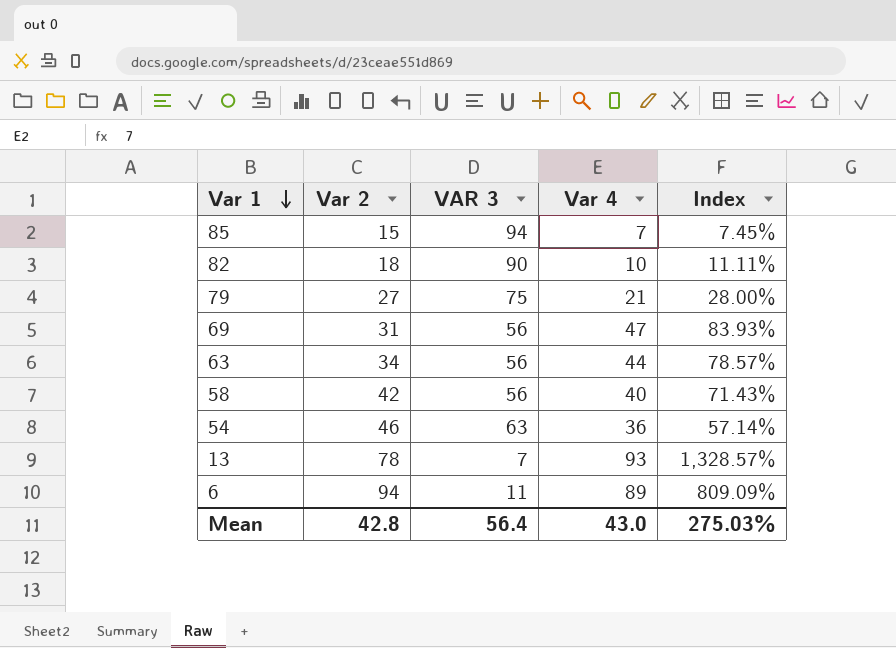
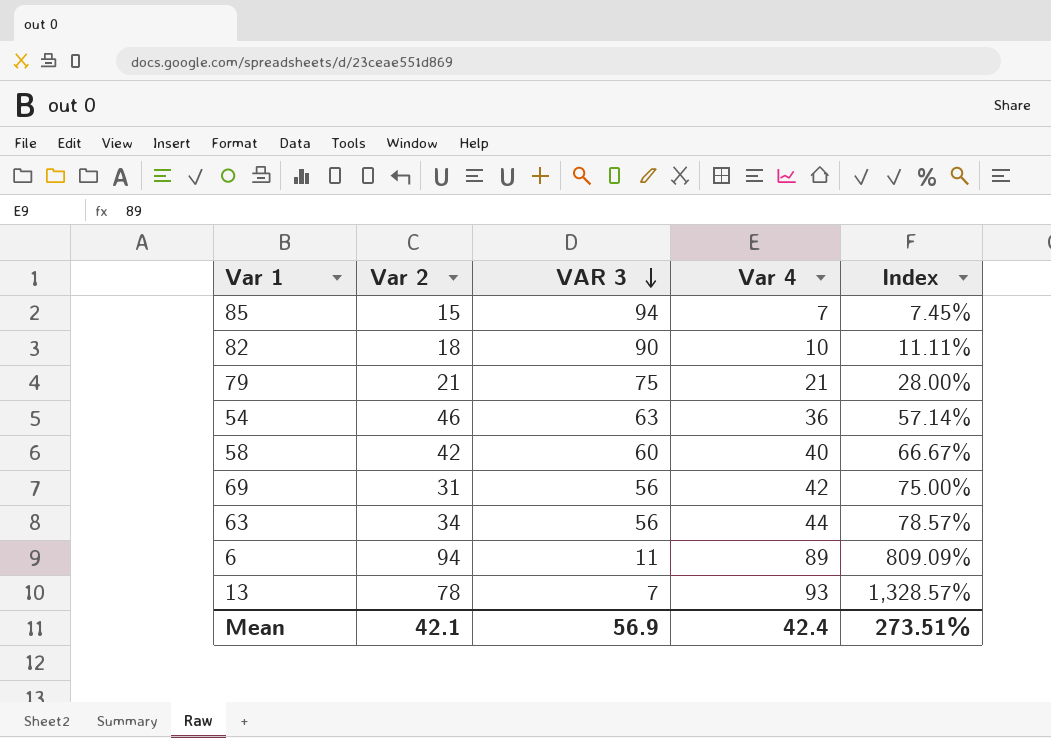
row order: Var 1 descending -> VAR 3 descending
79 | Var 2: 27 -> 21
58 | VAR 3: 56 -> 60
58 | Index: 71.43% -> 66.67%
69 | Var 4: 47 -> 42
69 | Index: 83.93% -> 75.00%
Mean | Var 2: 42.8 -> 42.1
Mean | VAR 3: 56.4 -> 56.9
Mean | Var 4: 43.0 -> 42.4
Mean | Index: 275.03% -> 273.51%

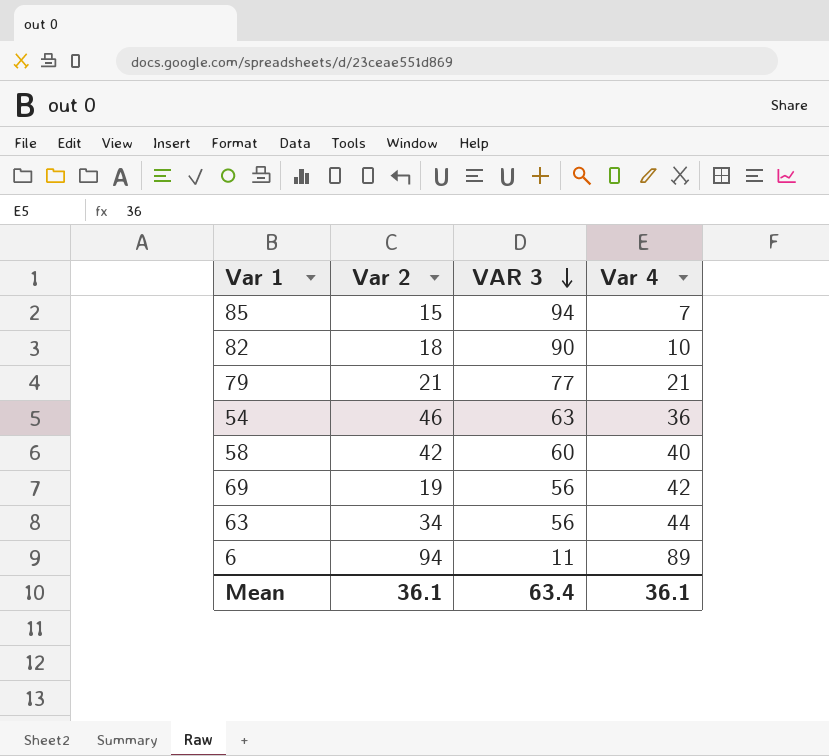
column Index | formula: [Var 4] / [VAR 3] -> none
row 13: 78 | 7 | 93 | 1,328.57% -> none
79 | VAR 3: 75 -> 77
69 | Var 2: 31 -> 19
Mean | Var 2: 42.1 -> 36.1
Mean | VAR 3: 56.9 -> 63.4
Mean | Var 4: 42.4 -> 36.1

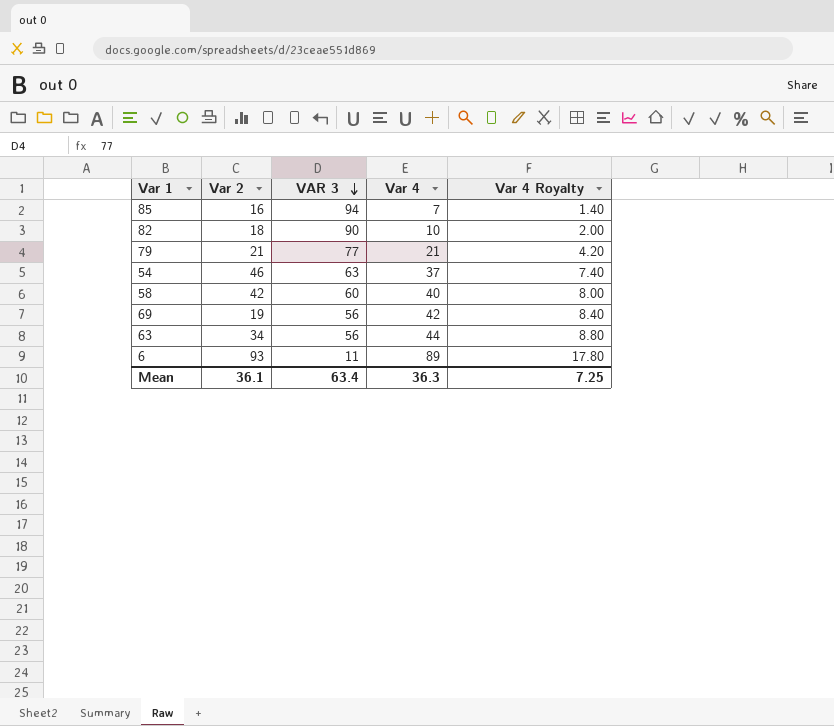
column Var 4 Royalty | formula: none -> [Var 4] * 0.2
85 | Var 2: 15 -> 16
54 | Var 4: 36 -> 37
6 | Var 2: 94 -> 93
Mean | Var 4: 36.1 -> 36.3

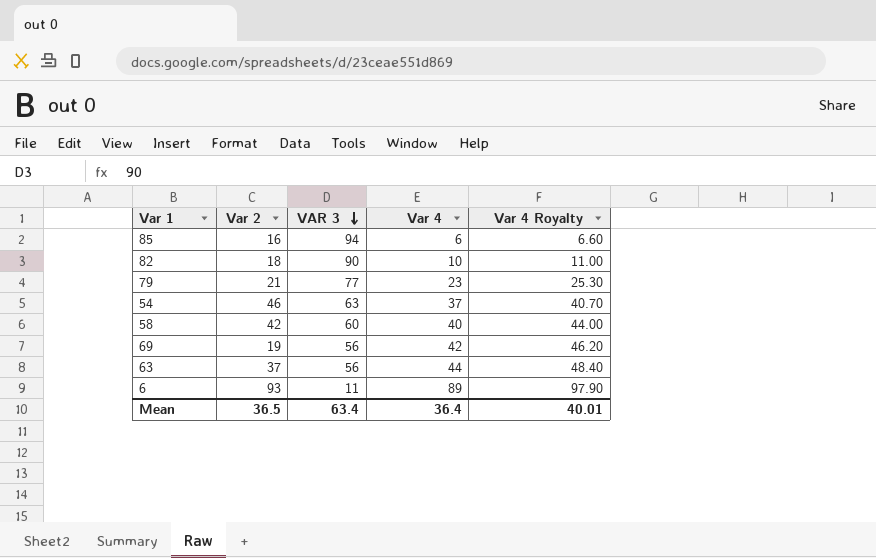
column Var 4 Royalty | formula: [Var 4] * 0.2 -> [Var 4] * 1.1
85 | Var 4: 7 -> 6
79 | Var 4: 21 -> 23
63 | Var 2: 34 -> 37
Mean | Var 2: 36.1 -> 36.5
Mean | Var 4: 36.3 -> 36.4
Mean | Var 4 Royalty: 7.25 -> 40.01

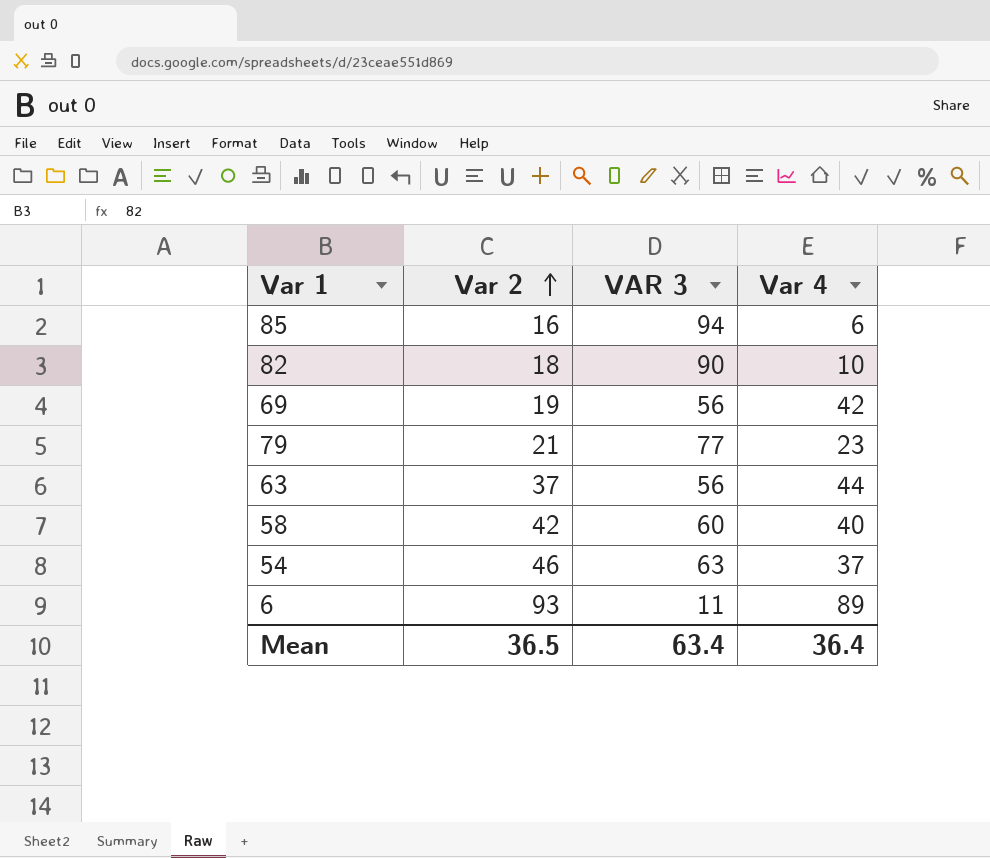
row order: VAR 3 descending -> Var 2 ascending
column Var 4 Royalty | formula: [Var 4] * 1.1 -> none

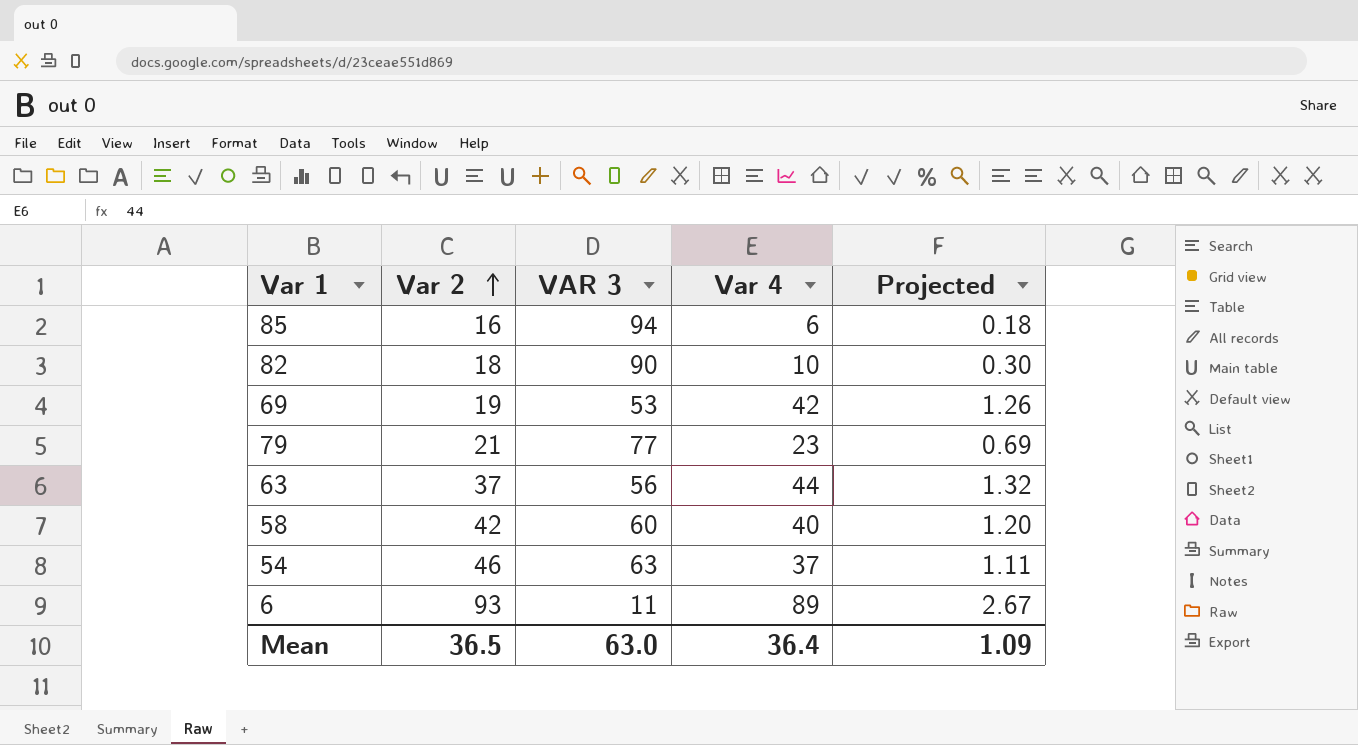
column Projected | formula: none -> [Var 4] * 0.03
69 | VAR 3: 56 -> 53
Mean | VAR 3: 63.4 -> 63.0

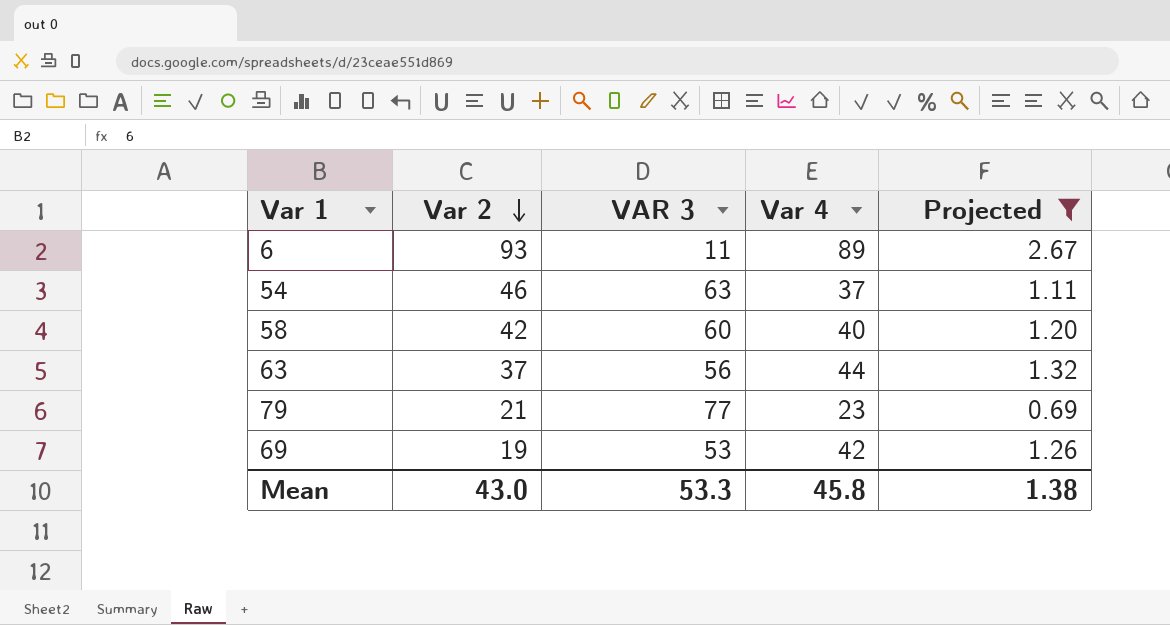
filter: none -> Projected >= 0.69
row order: Var 2 ascending -> Var 2 descending
Mean | Var 2: 36.5 -> 43.0
Mean | VAR 3: 63.0 -> 53.3
Mean | Var 4: 36.4 -> 45.8
Mean | Projected: 1.09 -> 1.38

